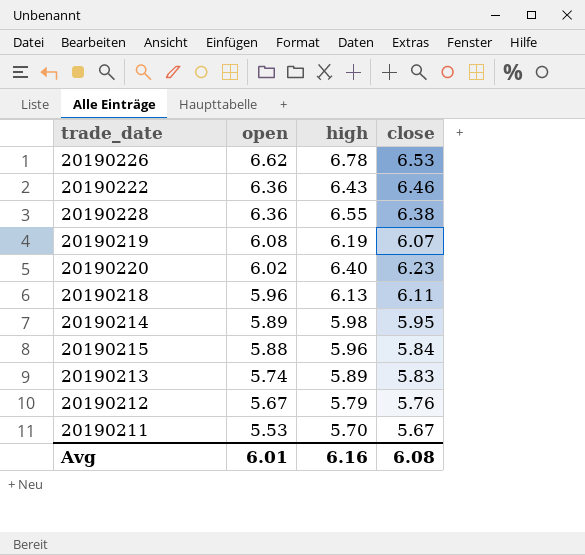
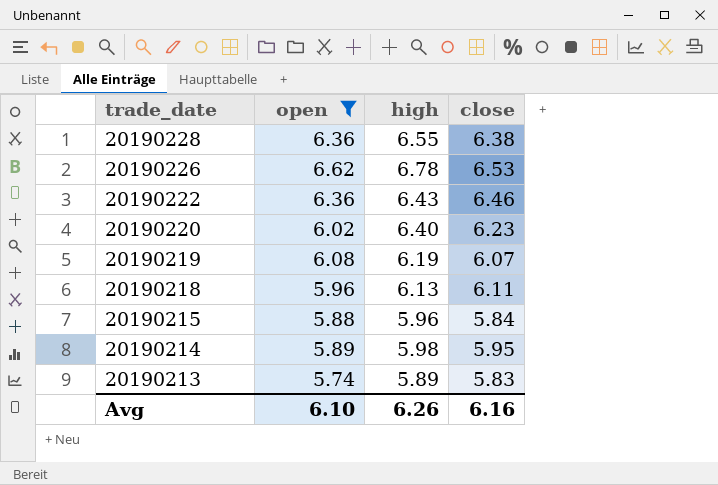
filter: none -> open >= 5.74
row order: open descending -> trade_date descending
Avg | open: 6.01 -> 6.10
Avg | high: 6.16 -> 6.26
Avg | close: 6.08 -> 6.16

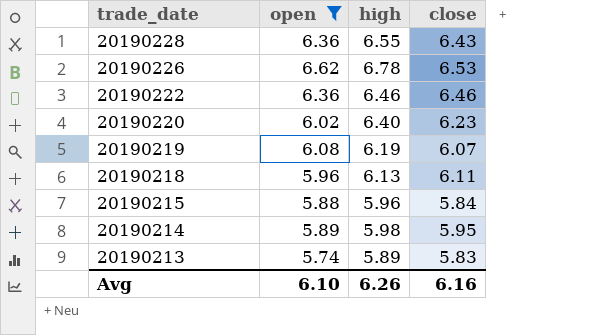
20190228 | close: 6.38 -> 6.43
20190222 | high: 6.43 -> 6.46

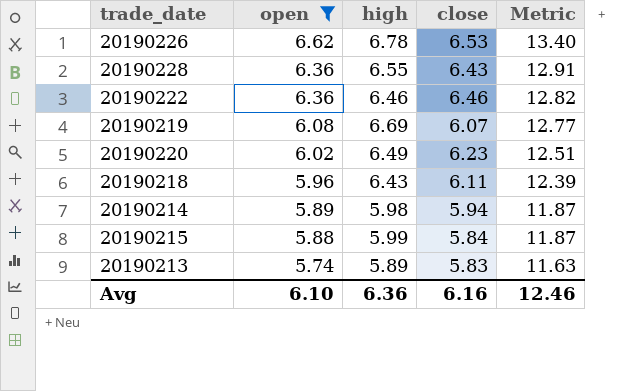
row order: trade_date descending -> open descending
column Metric | formula: none -> [open] + [high]
20190219 | high: 6.19 -> 6.69
20190220 | high: 6.40 -> 6.49
20190218 | high: 6.13 -> 6.43
20190214 | close: 5.95 -> 5.94
20190215 | high: 5.96 -> 5.99
Avg | high: 6.26 -> 6.36

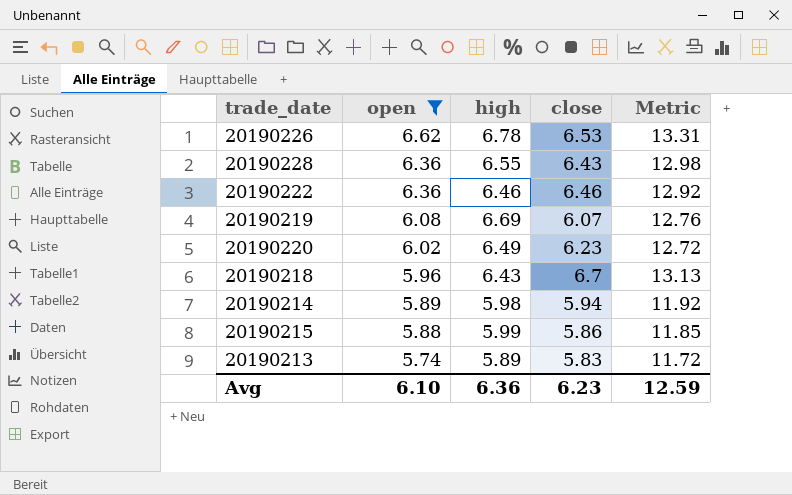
column Metric | formula: [open] + [high] -> [high] + [close]
20190218 | close: 6.11 -> 6.7
20190215 | close: 5.84 -> 5.86
Avg | close: 6.16 -> 6.23
Avg | Metric: 12.46 -> 12.59

